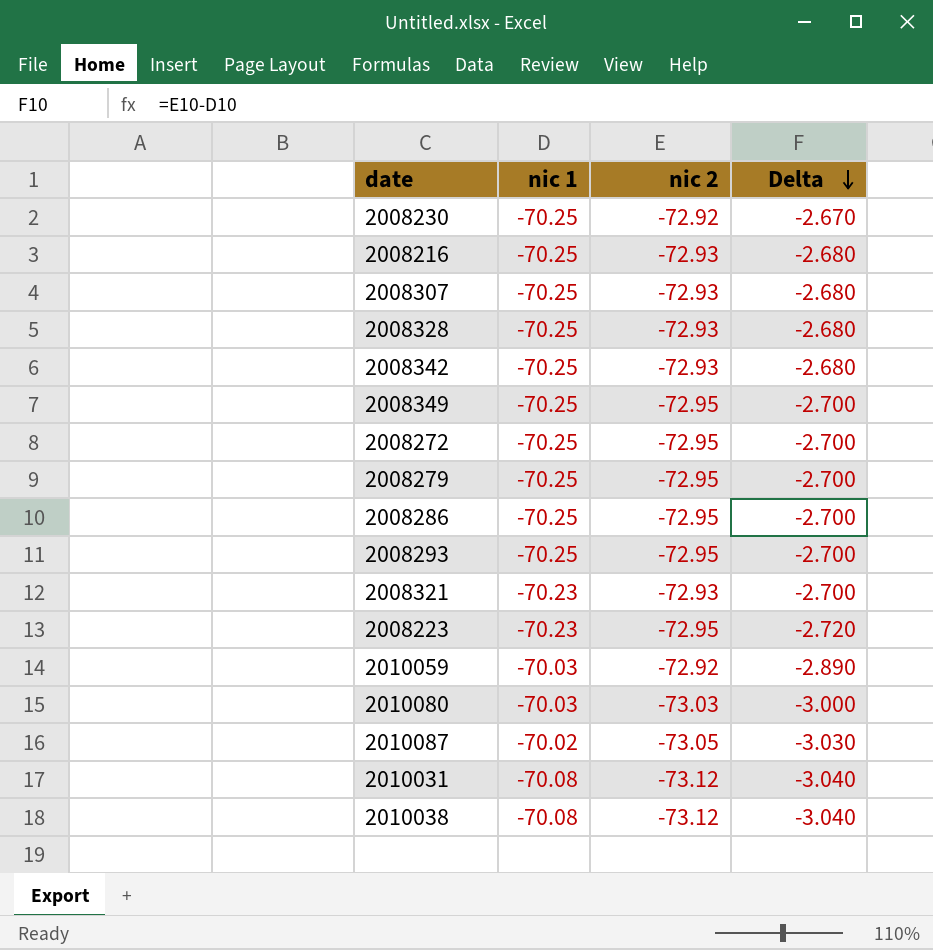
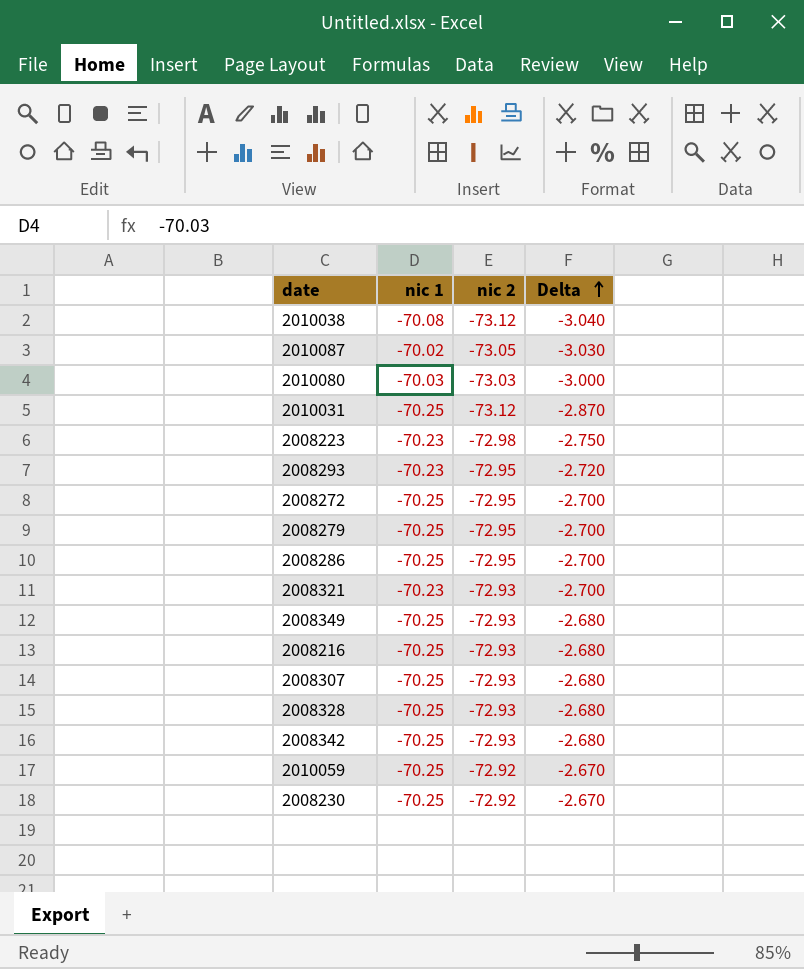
row order: Delta descending -> Delta ascending
2010031 | nic 1: -70.08 -> -70.25
2010031 | Delta: -3.040 -> -2.870
2008223 | nic 2: -72.95 -> -72.98
2008223 | Delta: -2.720 -> -2.750
2008293 | nic 1: -70.25 -> -70.23
2008293 | Delta: -2.700 -> -2.720
2008349 | nic 2: -72.95 -> -72.93
2008349 | Delta: -2.700 -> -2.680
2010059 | nic 1: -70.03 -> -70.25
2010059 | Delta: -2.890 -> -2.670

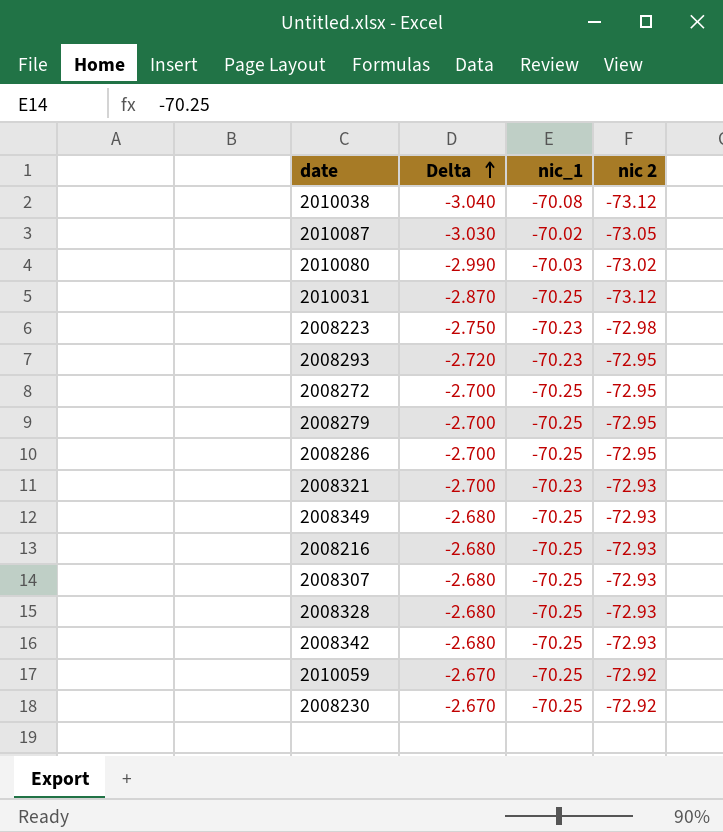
column Delta | position: 4 -> 2
column name: nic 1 -> nic_1
2010080 | Delta: -3.000 -> -2.990
2010080 | nic 2: -73.03 -> -73.02

